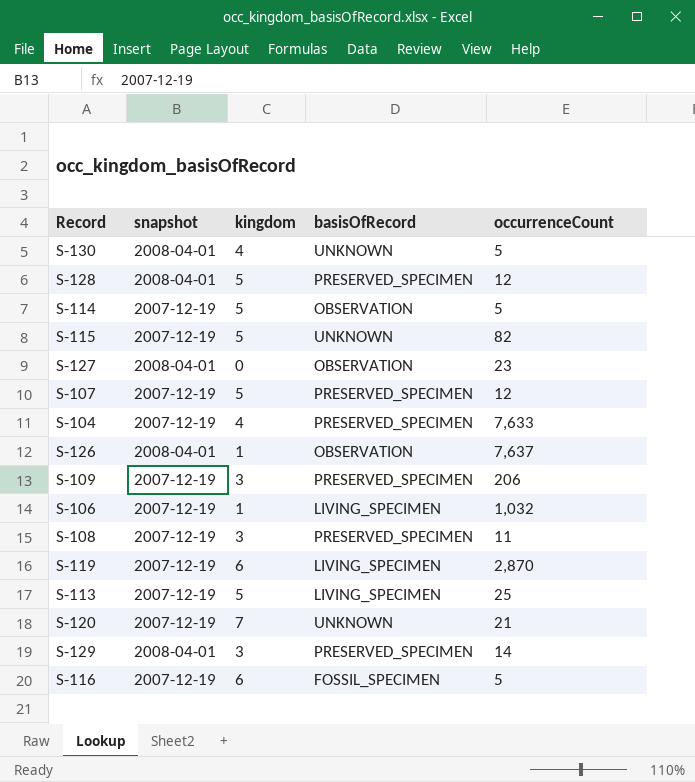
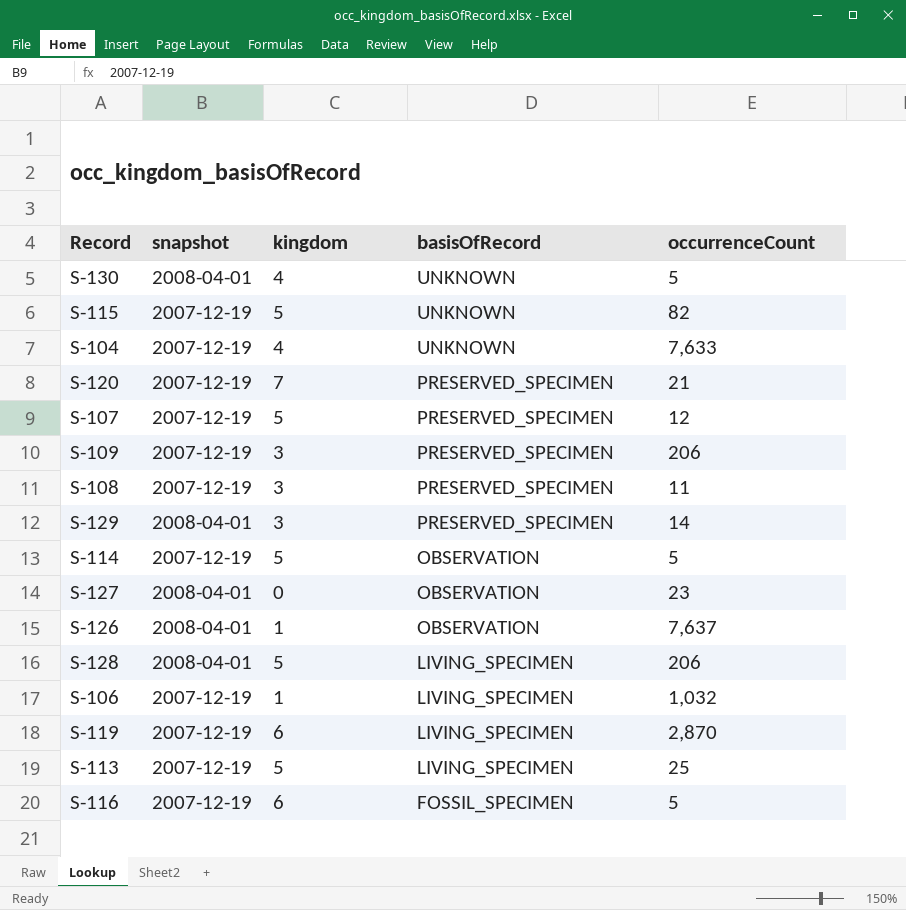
row order: none -> basisOfRecord descending
S-104 | basisOfRecord: PRESERVED_SPECIMEN -> UNKNOWN
S-120 | basisOfRecord: UNKNOWN -> PRESERVED_SPECIMEN
S-128 | basisOfRecord: PRESERVED_SPECIMEN -> LIVING_SPECIMEN
S-128 | occurrenceCount: 12 -> 206

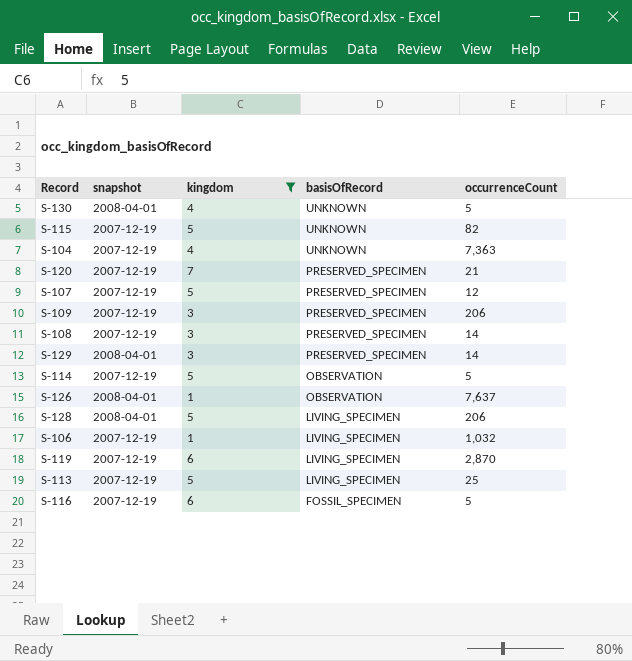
filter: none -> kingdom != 0
S-104 | occurrenceCount: 7,633 -> 7,363
S-108 | occurrenceCount: 11 -> 14

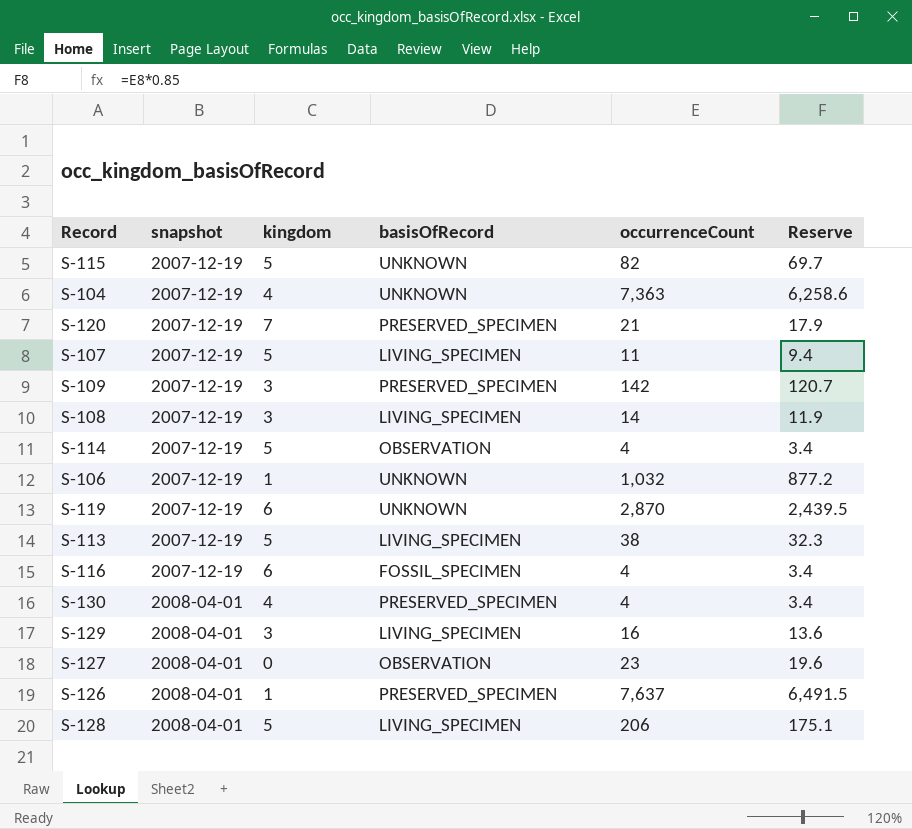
filter: kingdom != 0 -> none
row order: basisOfRecord descending -> snapshot ascending
column Reserve | formula: none -> [occurrenceCount] * 0.85
S-107 | basisOfRecord: PRESERVED_SPECIMEN -> LIVING_SPECIMEN
S-107 | occurrenceCount: 12 -> 11
S-109 | occurrenceCount: 206 -> 142
S-108 | basisOfRecord: PRESERVED_SPECIMEN -> LIVING_SPECIMEN
S-114 | occurrenceCount: 5 -> 4
S-106 | basisOfRecord: LIVING_SPECIMEN -> UNKNOWN
S-119 | basisOfRecord: LIVING_SPECIMEN -> UNKNOWN
S-113 | occurrenceCount: 25 -> 38
S-116 | occurrenceCount: 5 -> 4
S-130 | basisOfRecord: UNKNOWN -> PRESERVED_SPECIMEN
S-130 | occurrenceCount: 5 -> 4
S-129 | basisOfRecord: PRESERVED_SPECIMEN -> LIVING_SPECIMEN
S-129 | occurrenceCount: 14 -> 16
S-126 | basisOfRecord: OBSERVATION -> PRESERVED_SPECIMEN

